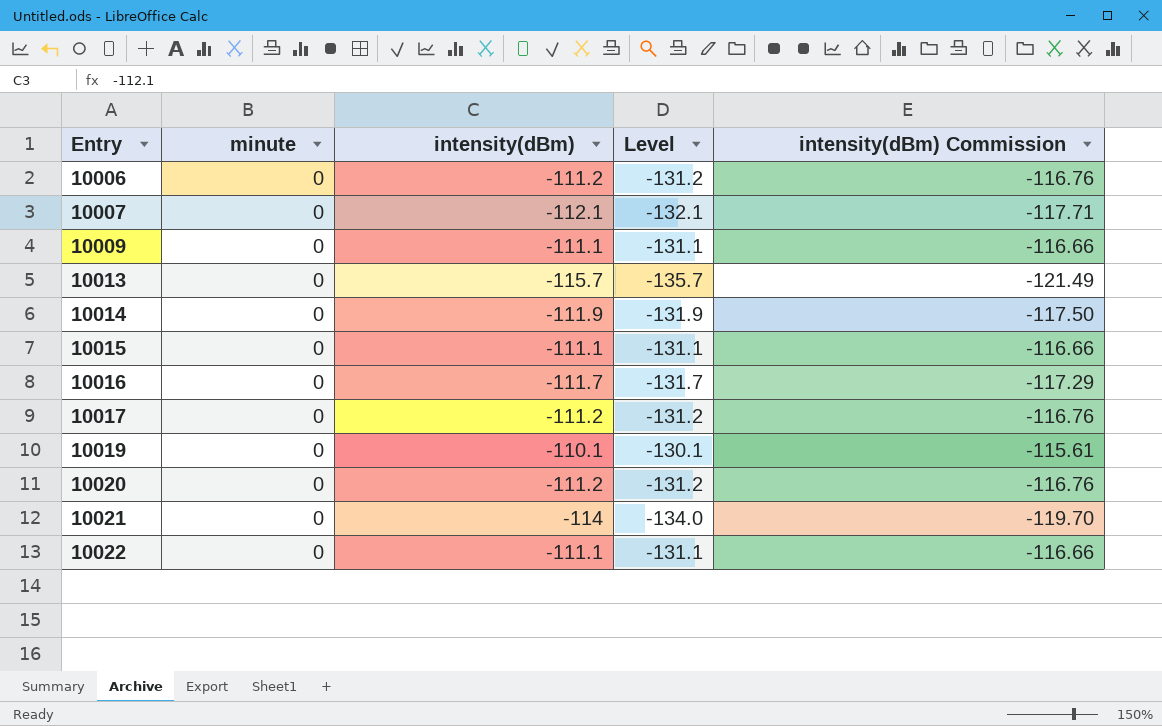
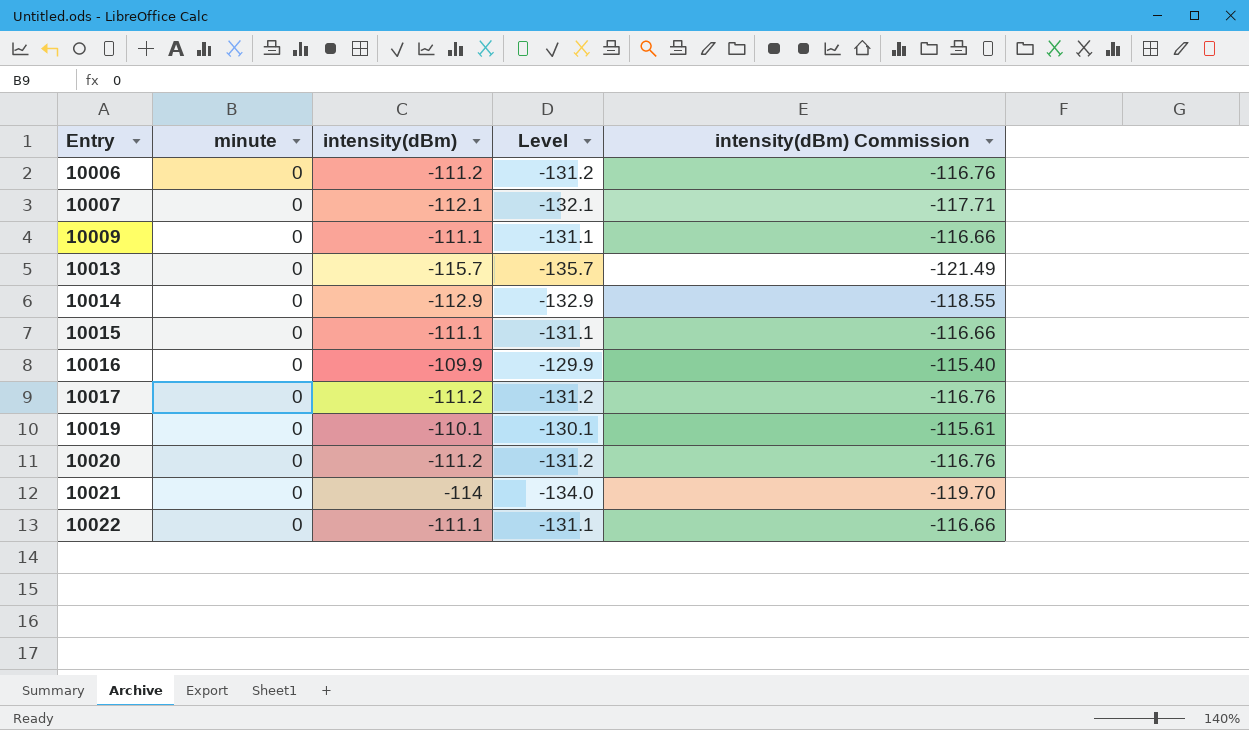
10014 | intensity(dBm): -111.9 -> -112.9
10014 | Level: -131.9 -> -132.9
10014 | intensity(dBm) Commission: -117.50 -> -118.55
10016 | intensity(dBm): -111.7 -> -109.9
10016 | Level: -131.7 -> -129.9
10016 | intensity(dBm) Commission: -117.29 -> -115.40

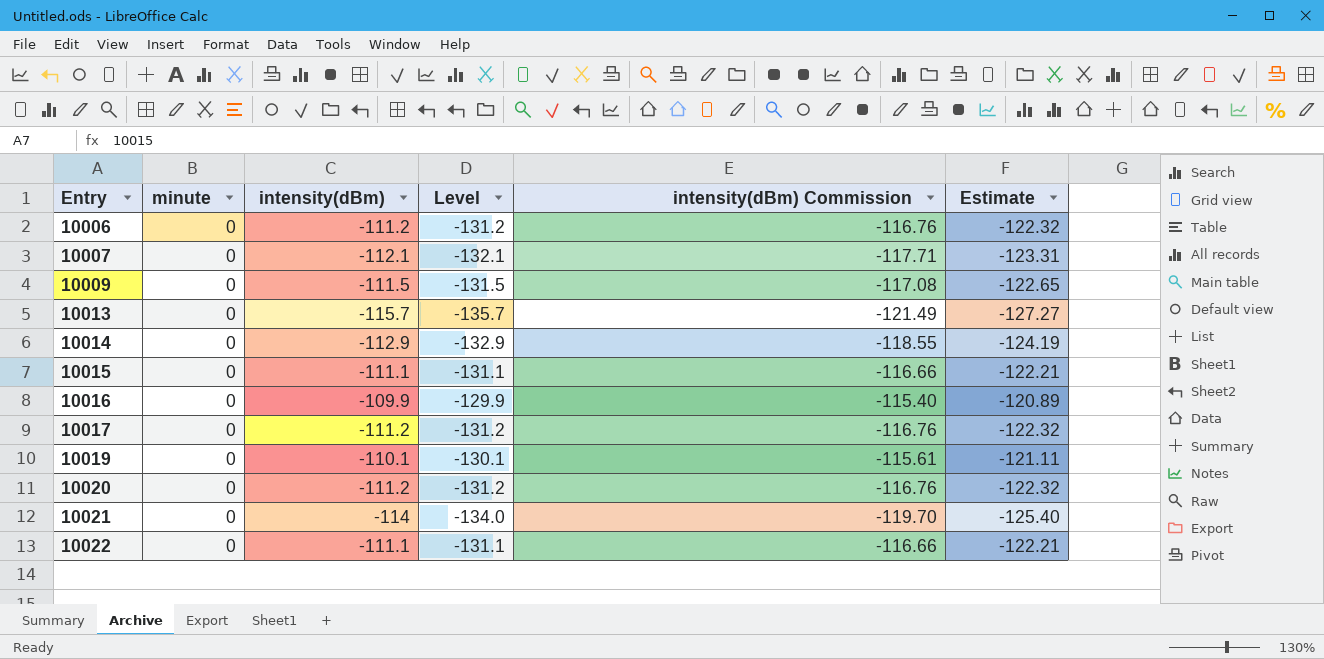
column Estimate | formula: none -> [intensity(dBm)] * 1.1
10009 | intensity(dBm): -111.1 -> -111.5
10009 | Level: -131.1 -> -131.5
10009 | intensity(dBm) Commission: -116.66 -> -117.08

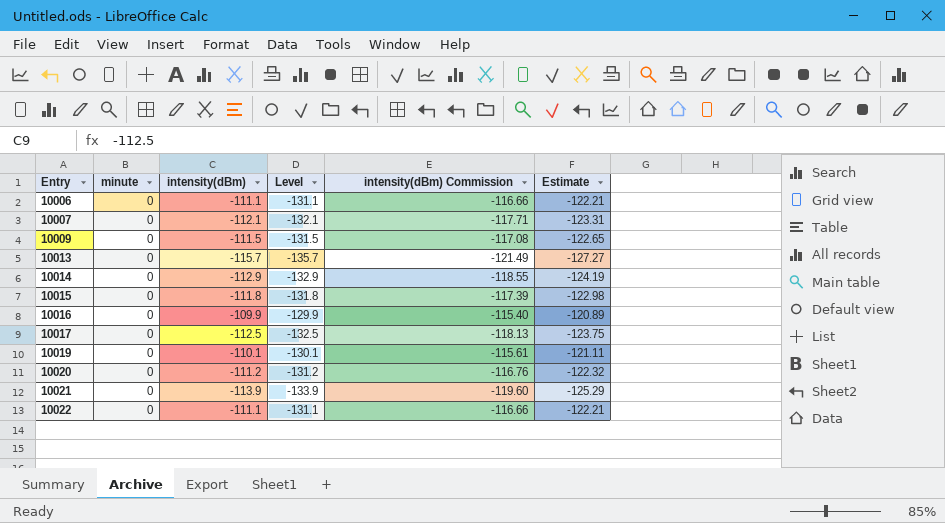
10006 | intensity(dBm): -111.2 -> -111.1
10006 | Level: -131.2 -> -131.1
10006 | intensity(dBm) Commission: -116.76 -> -116.66
10006 | Estimate: -122.32 -> -122.21
10015 | intensity(dBm): -111.1 -> -111.8
10015 | Level: -131.1 -> -131.8
10015 | intensity(dBm) Commission: -116.66 -> -117.39
10015 | Estimate: -122.21 -> -122.98
10017 | intensity(dBm): -111.2 -> -112.5
10017 | Level: -131.2 -> -132.5
10017 | intensity(dBm) Commission: -116.76 -> -118.13
10017 | Estimate: -122.32 -> -123.75
10021 | intensity(dBm): -114 -> -113.9
10021 | Level: -134.0 -> -133.9
10021 | intensity(dBm) Commission: -119.70 -> -119.60
10021 | Estimate: -125.40 -> -125.29

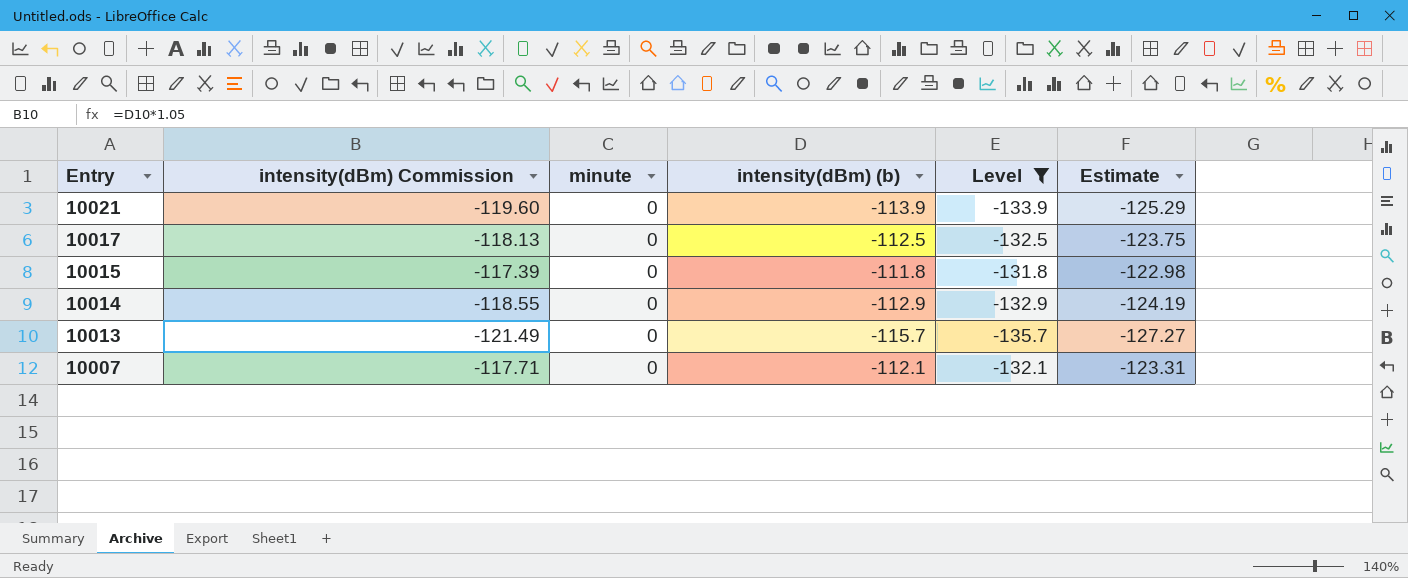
filter: none -> Level <= -131.8
row order: Entry ascending -> Entry descending
column intensity(dBm) Commission | position: 5 -> 2
column name: intensity(dBm) -> intensity(dBm) (b)

